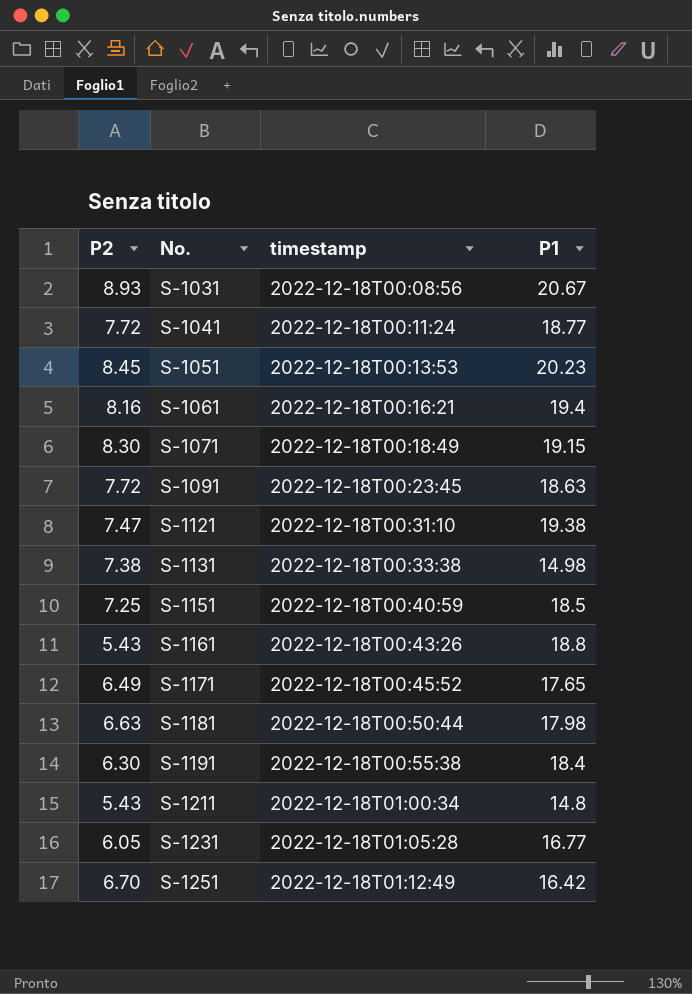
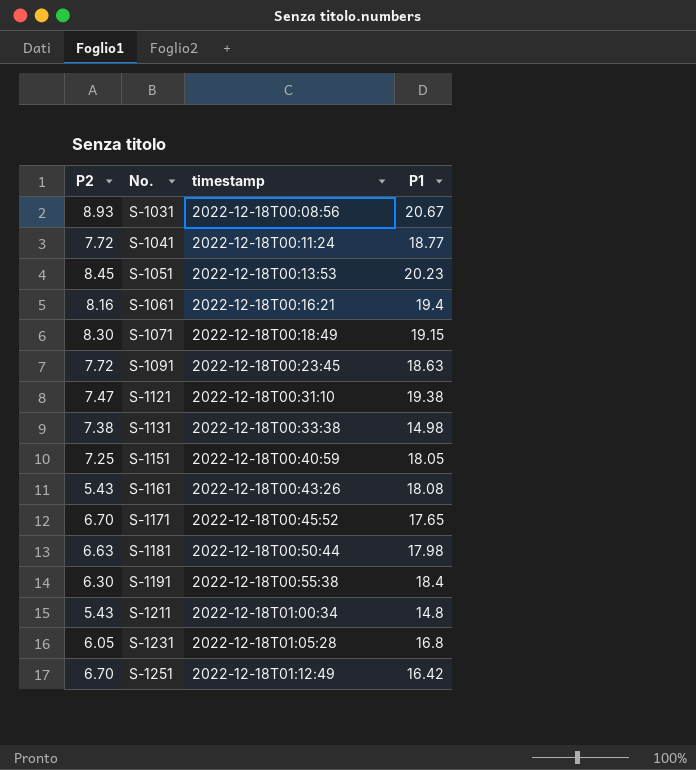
S-1151 | P1: 18.5 -> 18.05
S-1161 | P1: 18.8 -> 18.08
S-1171 | P2: 6.49 -> 6.70
S-1231 | P1: 16.77 -> 16.8

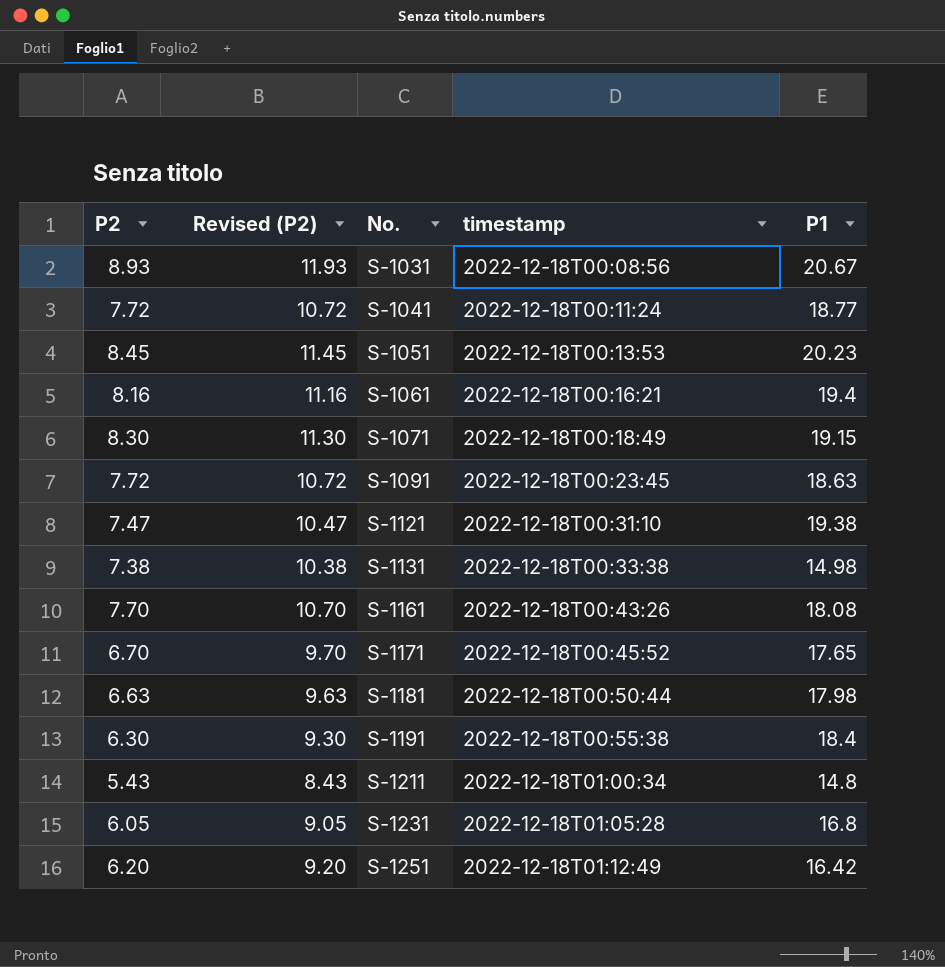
column Revised (P2) | formula: none -> [P2] + 3
row S-1151: 7.25 | 2022-12-18T00:40:59 | 18.05 -> none
S-1161 | P2: 5.43 -> 7.70
S-1251 | P2: 6.70 -> 6.20

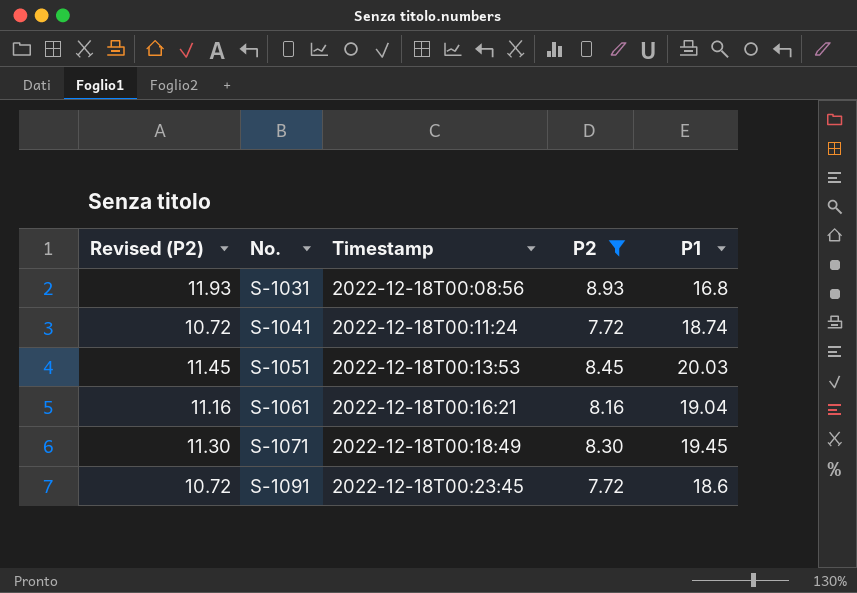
filter: none -> P2 >= 7.72
column name: timestamp -> Timestamp
column P2 | position: 1 -> 4
S-1031 | P1: 20.67 -> 16.8
S-1041 | P1: 18.77 -> 18.74
S-1051 | P1: 20.23 -> 20.03
S-1061 | P1: 19.4 -> 19.04
S-1071 | P1: 19.15 -> 19.45
S-1091 | P1: 18.63 -> 18.6

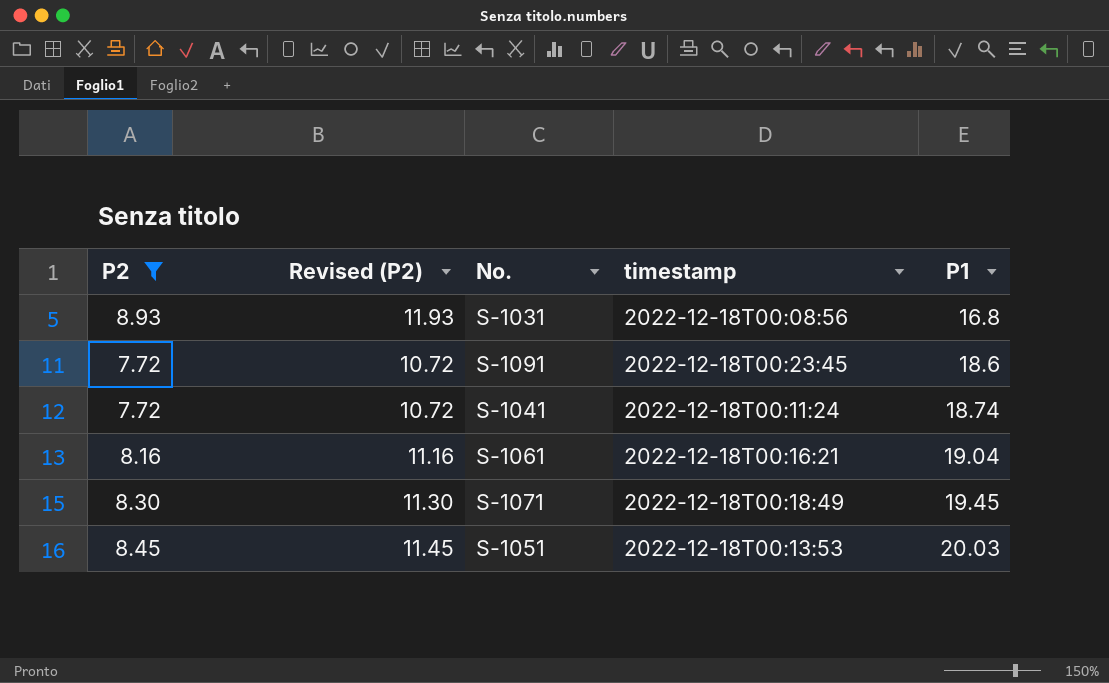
row order: No. ascending -> P1 ascending
column P2 | position: 4 -> 1
column name: Timestamp -> timestamp

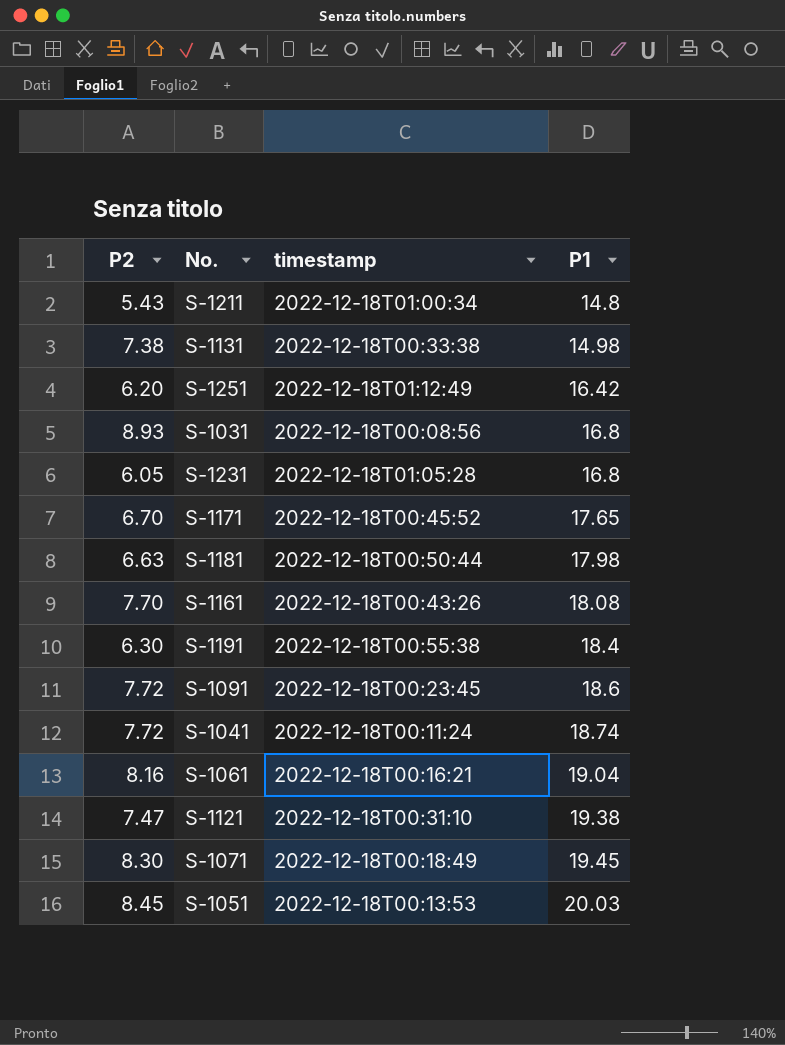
filter: P2 >= 7.72 -> none
column Revised (P2) | formula: [P2] + 3 -> none

